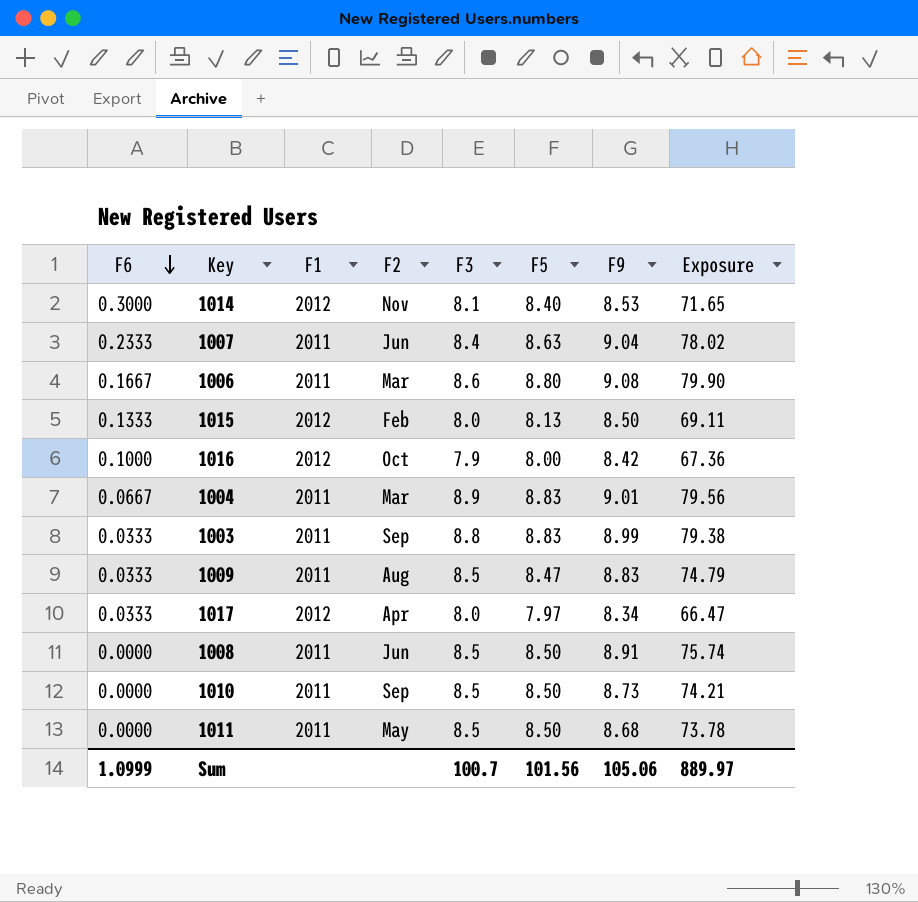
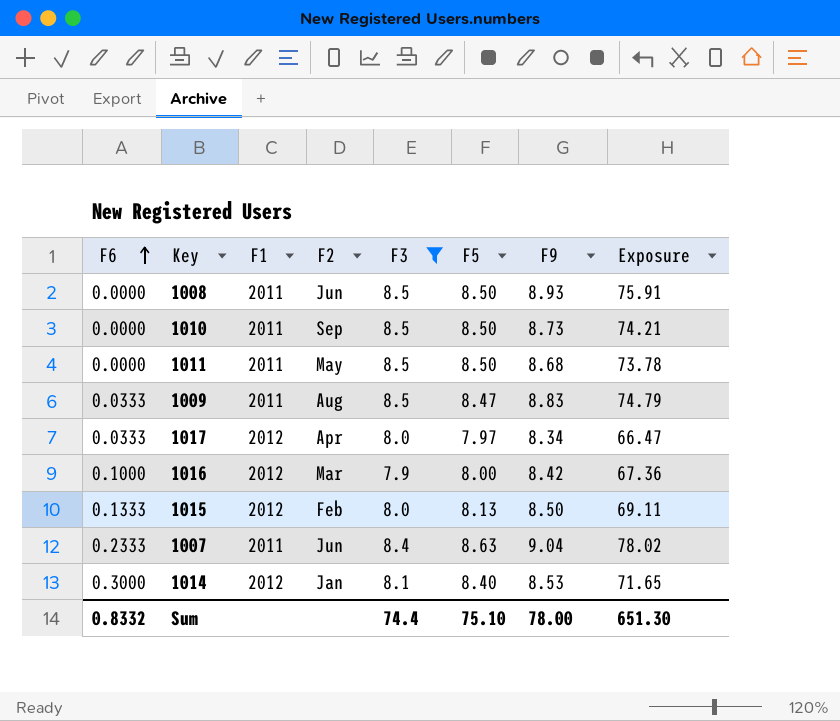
filter: none -> F3 <= 8.5
row order: F6 descending -> F6 ascending
1008 | F9: 8.91 -> 8.93
1008 | Exposure: 75.74 -> 75.91
1016 | F2: Oct -> Mar
1014 | F2: Nov -> Jan
Sum | F6: 1.0999 -> 0.8332
Sum | F3: 100.7 -> 74.4
Sum | F5: 101.56 -> 75.10
Sum | F9: 105.06 -> 78.00
Sum | Exposure: 889.97 -> 651.30

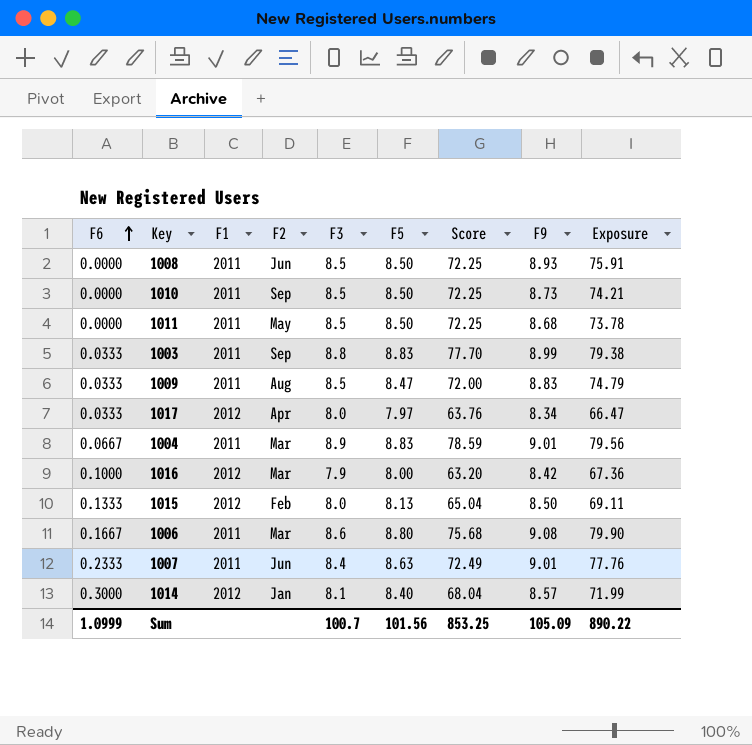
filter: F3 <= 8.5 -> none
column Score | formula: none -> [F3] * [F5]
1007 | F9: 9.04 -> 9.01
1007 | Exposure: 78.02 -> 77.76
1014 | F9: 8.53 -> 8.57
1014 | Exposure: 71.65 -> 71.99
Sum | F6: 0.8332 -> 1.0999
Sum | F3: 74.4 -> 100.7
Sum | F5: 75.10 -> 101.56
Sum | F9: 78.00 -> 105.09
Sum | Exposure: 651.30 -> 890.22

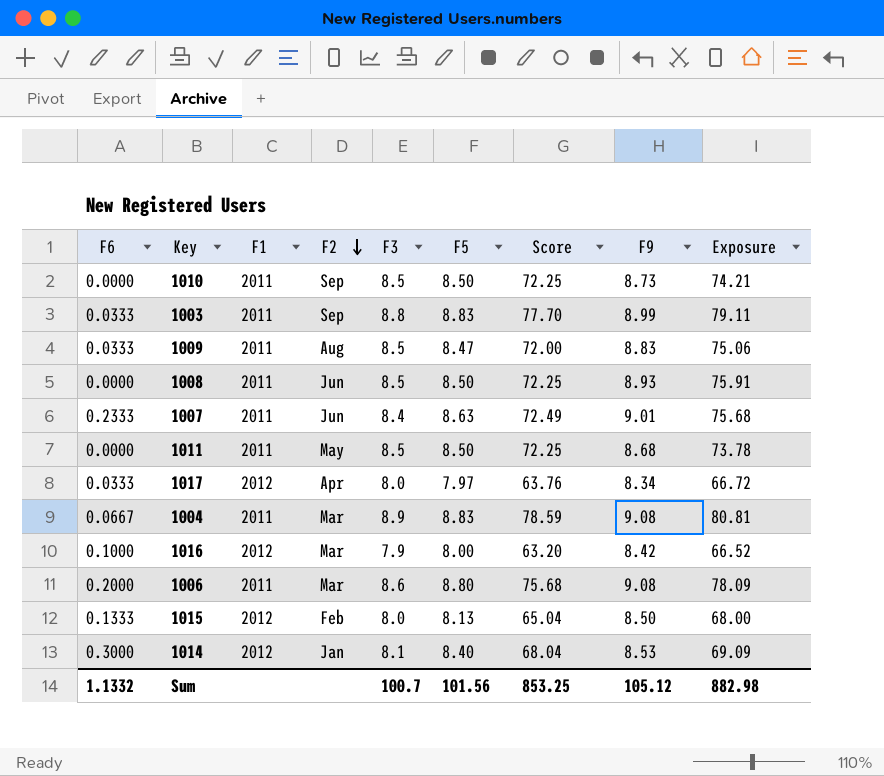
row order: F6 ascending -> F2 descending
column Exposure | formula: [F5] * [F9] -> [F3] * [F9]
1004 | F9: 9.01 -> 9.08
1006 | F6: 0.1667 -> 0.2000
1014 | F9: 8.57 -> 8.53
Sum | F6: 1.0999 -> 1.1332
Sum | F9: 105.09 -> 105.12
Sum | Exposure: 890.22 -> 882.98

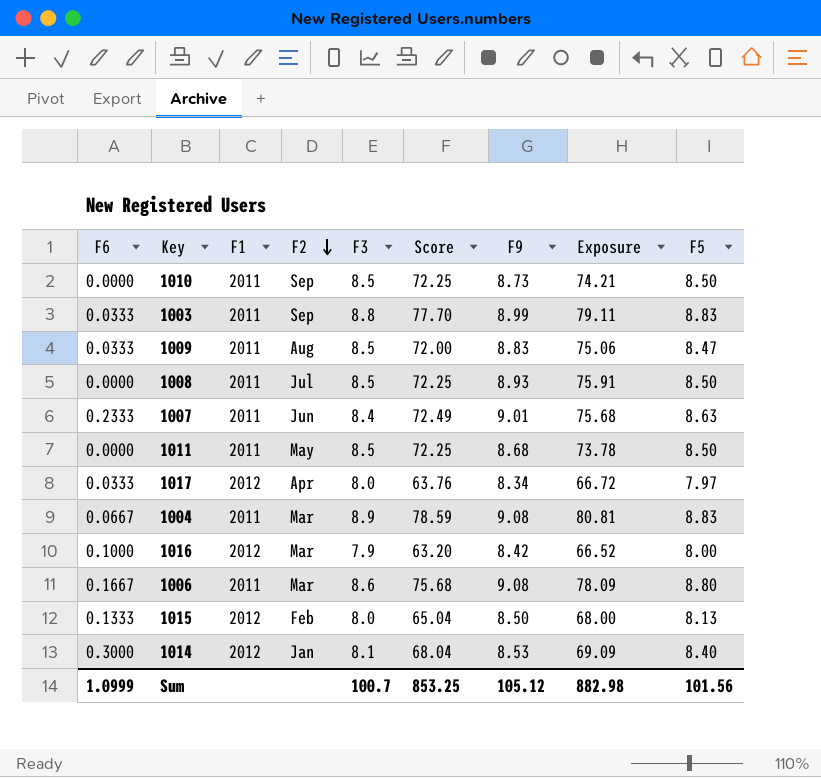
column F5 | position: 6 -> 9
1008 | F2: Jun -> Jul
1006 | F6: 0.2000 -> 0.1667
Sum | F6: 1.1332 -> 1.0999

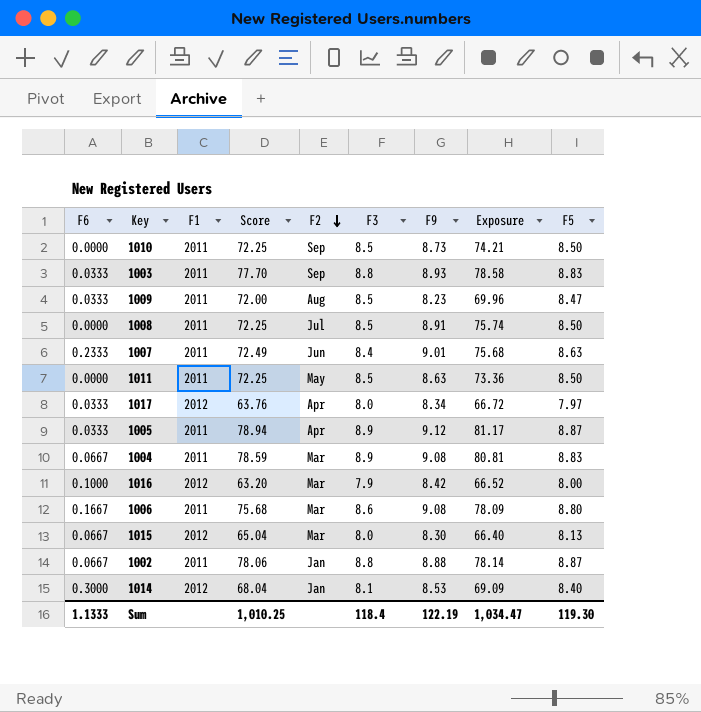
column Score | position: 6 -> 4
1003 | F9: 8.99 -> 8.93
1003 | Exposure: 79.11 -> 78.58
1009 | F9: 8.83 -> 8.23
1009 | Exposure: 75.06 -> 69.96
1008 | F9: 8.93 -> 8.91
1008 | Exposure: 75.91 -> 75.74
1011 | F9: 8.68 -> 8.63
1011 | Exposure: 73.78 -> 73.36
row 1005: none -> 0.0333 | 2011 | 78.94 | Apr | 8.9 | 9.12 | 81.17 | 8.87
1015 | F6: 0.1333 -> 0.0667
1015 | F2: Feb -> Mar
1015 | F9: 8.50 -> 8.30
1015 | Exposure: 68.00 -> 66.40
row 1002: none -> 0.0667 | 2011 | 78.06 | Jan | 8.8 | 8.88 | 78.14 | 8.87
Sum | F6: 1.0999 -> 1.1333
Sum | Score: 853.25 -> 1,010.25
Sum | F3: 100.7 -> 118.4
Sum | F9: 105.12 -> 122.19
Sum | Exposure: 882.98 -> 1,034.47
Sum | F5: 101.56 -> 119.30

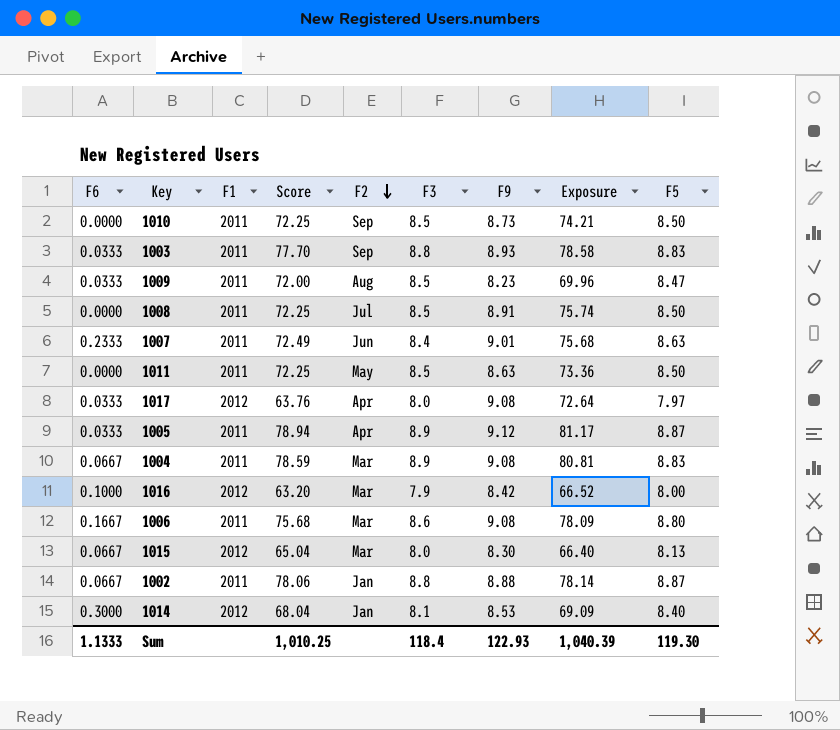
1017 | F9: 8.34 -> 9.08
1017 | Exposure: 66.72 -> 72.64
Sum | F9: 122.19 -> 122.93
Sum | Exposure: 1,034.47 -> 1,040.39

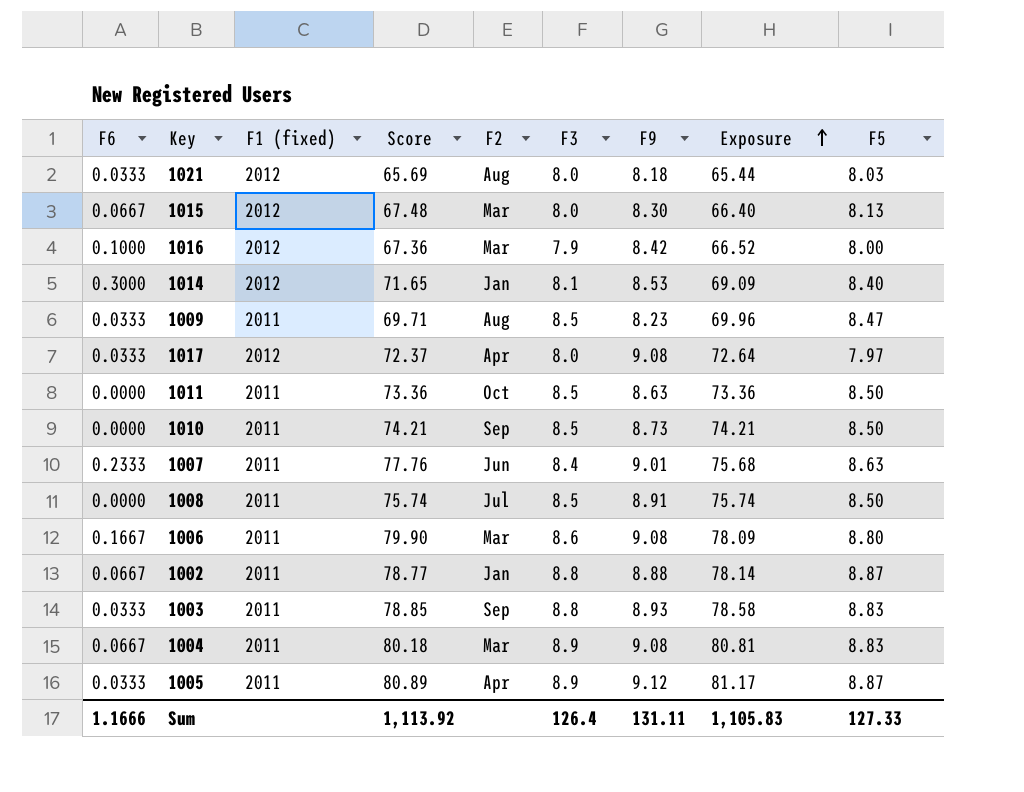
row order: F2 descending -> Exposure ascending
column name: F1 -> F1 (fixed)
column Score | formula: [F3] * [F5] -> [F9] * [F5]
row 1021: none -> 0.0333 | 2012 | 65.69 | Aug | 8.0 | 8.18 | 65.44 | 8.03
1011 | F2: May -> Oct
Sum | F6: 1.1333 -> 1.1666
Sum | Score: 1,010.25 -> 1,113.92
Sum | F3: 118.4 -> 126.4
Sum | F9: 122.93 -> 131.11
Sum | Exposure: 1,040.39 -> 1,105.83
Sum | F5: 119.30 -> 127.33

